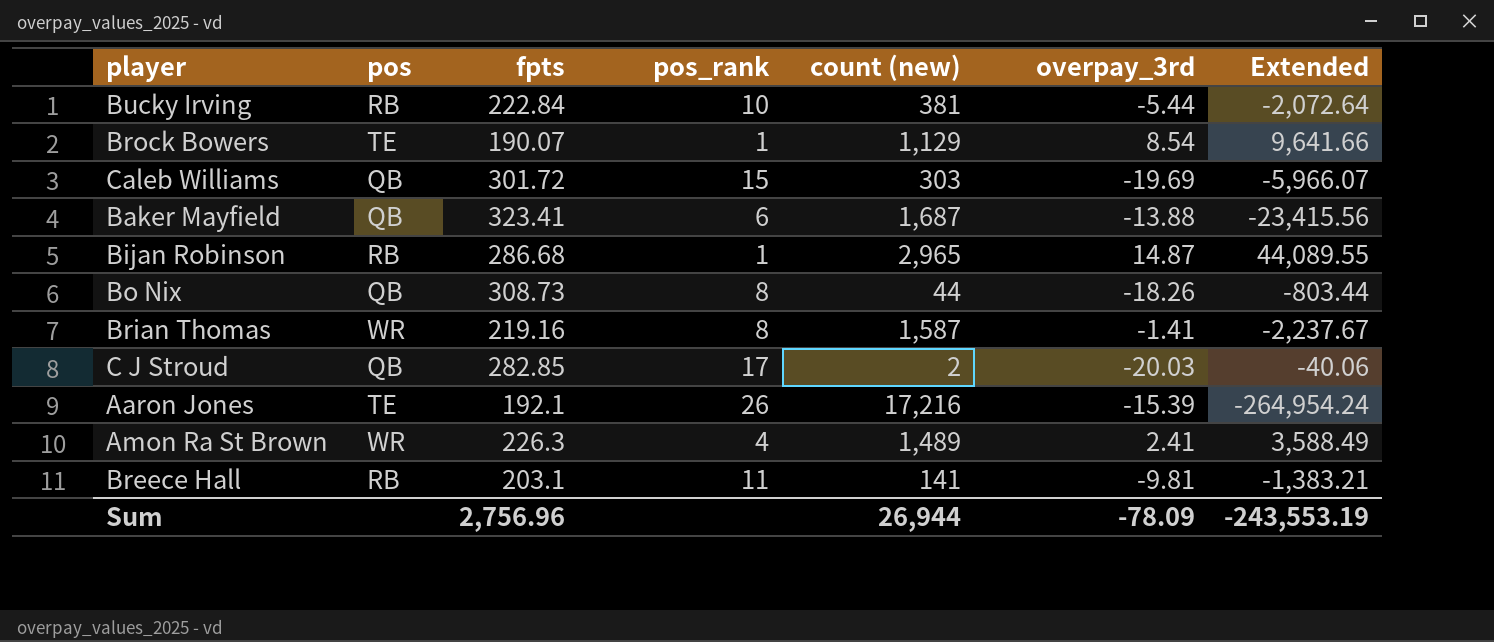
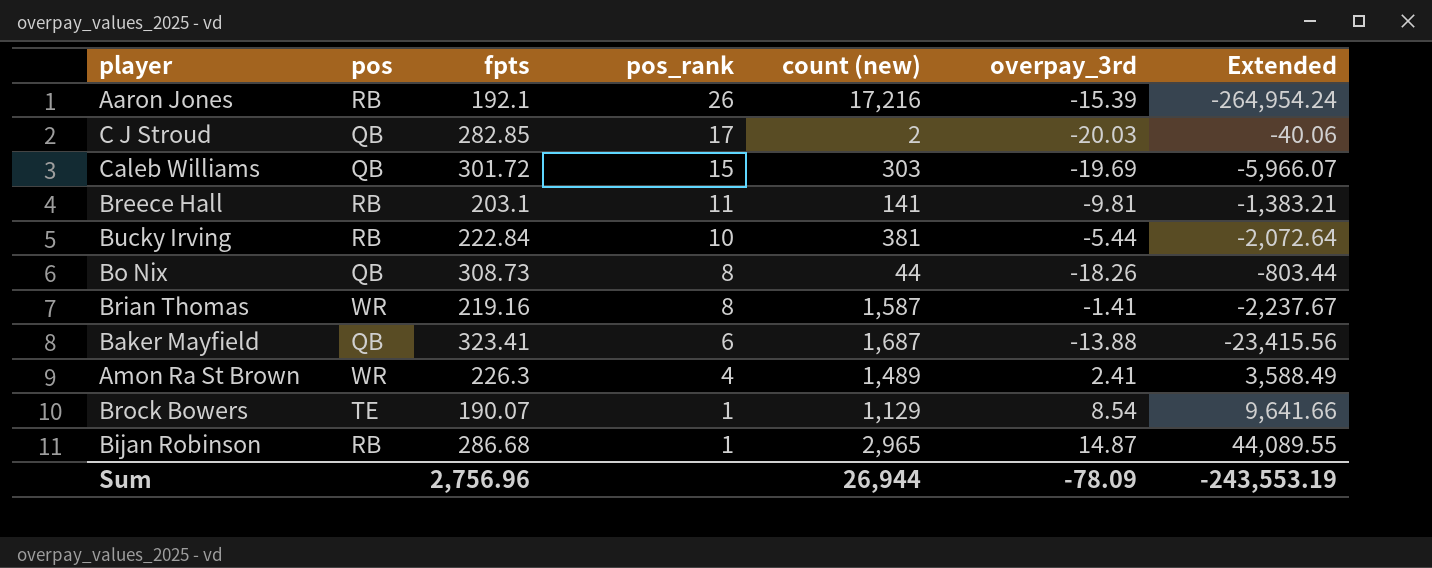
row order: none -> pos_rank descending
Aaron Jones | pos: TE -> RB

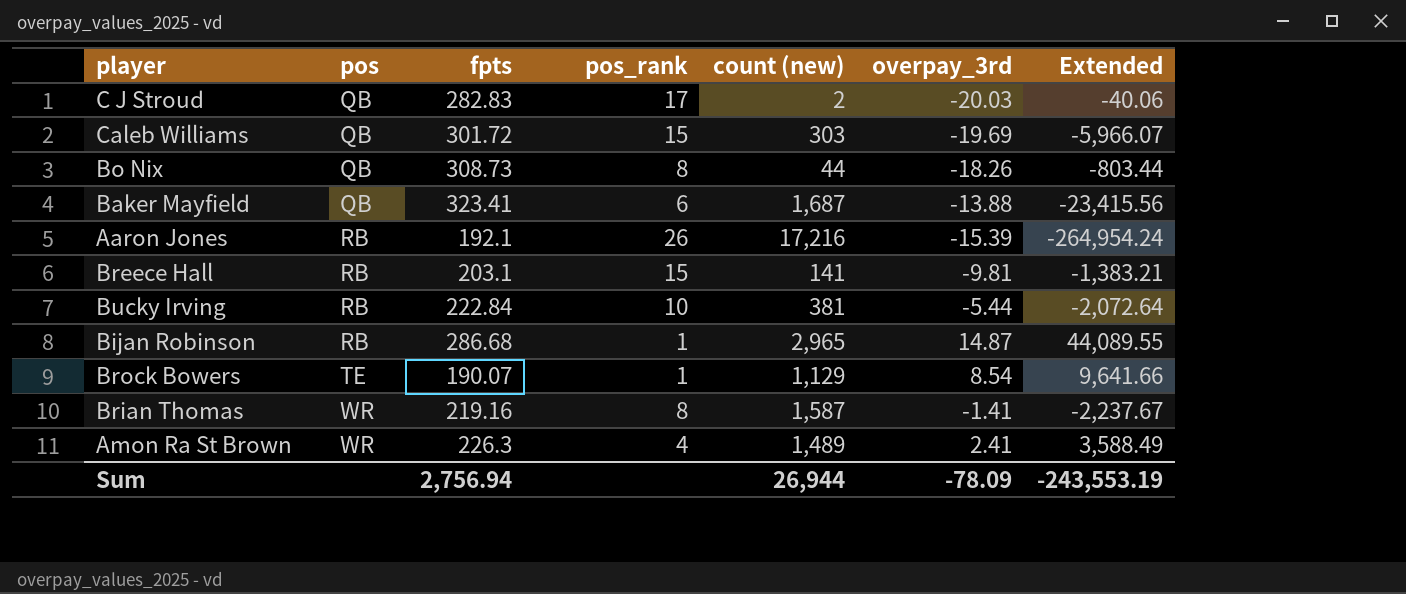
row order: pos_rank descending -> pos ascending
C J Stroud | fpts: 282.85 -> 282.83
Breece Hall | pos_rank: 11 -> 15
Sum | fpts: 2,756.96 -> 2,756.94

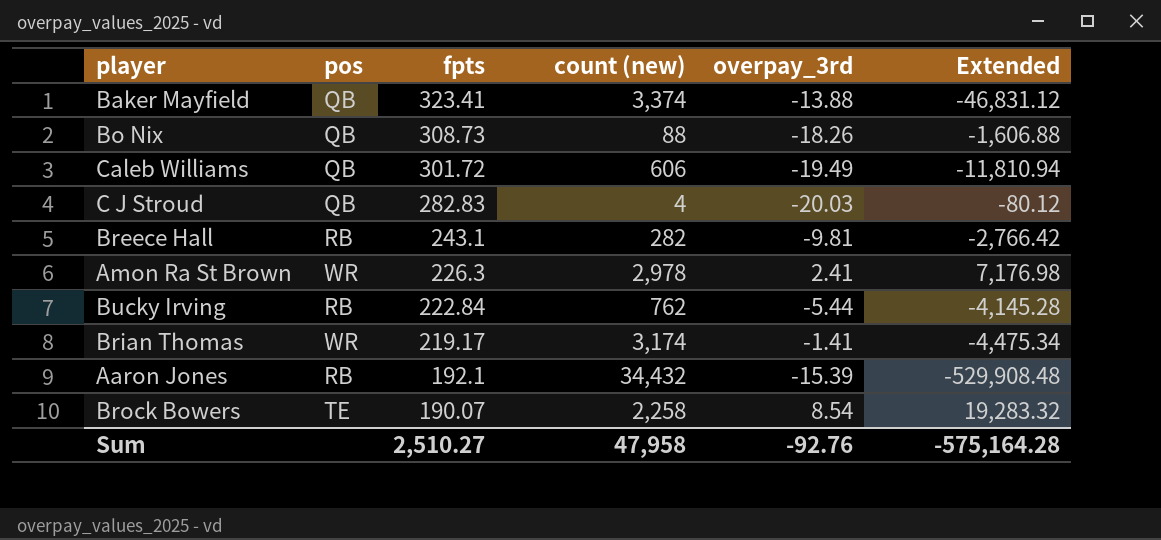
row order: pos ascending -> fpts descending
column pos_rank | position: 4 -> none
row Bijan Robinson: RB | 286.68 | 1 | 2,965 | 14.87 | 44,089.55 -> none
Baker Mayfield | count (new): 1,687 -> 3,374
Baker Mayfield | Extended: -23,415.56 -> -46,831.12
Bo Nix | count (new): 44 -> 88
Bo Nix | Extended: -803.44 -> -1,606.88
Caleb Williams | count (new): 303 -> 606
Caleb Williams | overpay_3rd: -19.69 -> -19.49
Caleb Williams | Extended: -5,966.07 -> -11,810.94
C J Stroud | count (new): 2 -> 4
C J Stroud | Extended: -40.06 -> -80.12
Breece Hall | fpts: 203.1 -> 243.1
Breece Hall | count (new): 141 -> 282
Breece Hall | Extended: -1,383.21 -> -2,766.42
Amon Ra St Brown | count (new): 1,489 -> 2,978
Amon Ra St Brown | Extended: 3,588.49 -> 7,176.98
Bucky Irving | count (new): 381 -> 762
Bucky Irving | Extended: -2,072.64 -> -4,145.28
Brian Thomas | fpts: 219.16 -> 219.17
Brian Thomas | count (new): 1,587 -> 3,174
Brian Thomas | Extended: -2,237.67 -> -4,475.34
Aaron Jones | count (new): 17,216 -> 34,432
Aaron Jones | Extended: -264,954.24 -> -529,908.48
Brock Bowers | count (new): 1,129 -> 2,258
Brock Bowers | Extended: 9,641.66 -> 19,283.32
Sum | fpts: 2,756.94 -> 2,510.27
Sum | count (new): 26,944 -> 47,958
Sum | overpay_3rd: -78.09 -> -92.76
Sum | Extended: -243,553.19 -> -575,164.28

